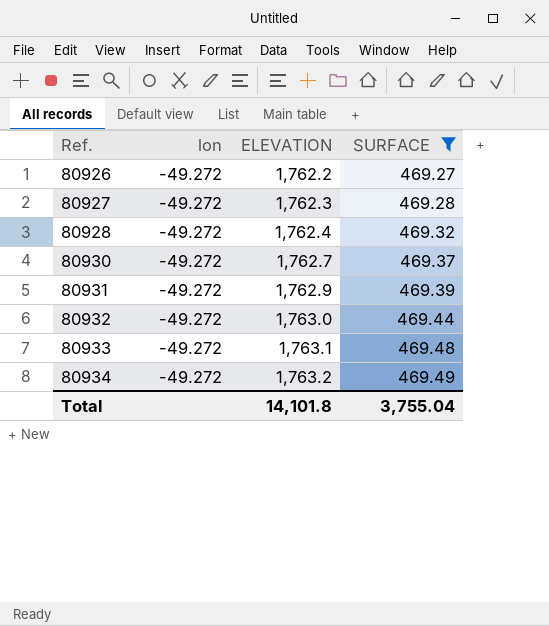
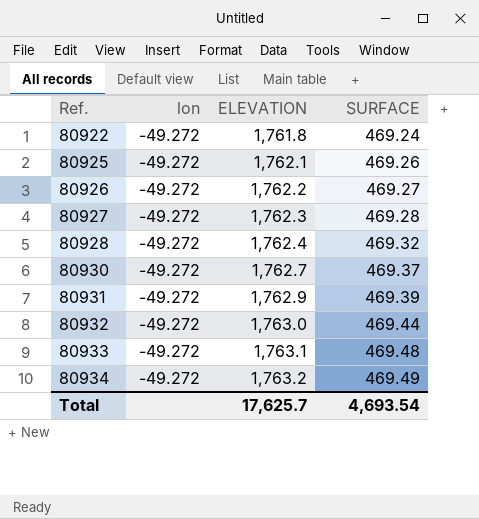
filter: SURFACE >= 469.27 -> none
Total | ELEVATION: 14,101.8 -> 17,625.7
Total | SURFACE: 3,755.04 -> 4,693.54

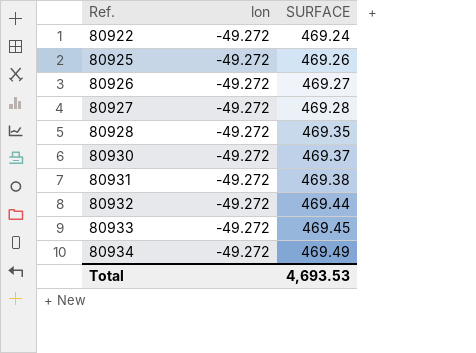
column ELEVATION | position: 3 -> none
80928 | SURFACE: 469.32 -> 469.35
80931 | SURFACE: 469.39 -> 469.38
80933 | SURFACE: 469.48 -> 469.45
Total | SURFACE: 4,693.54 -> 4,693.53

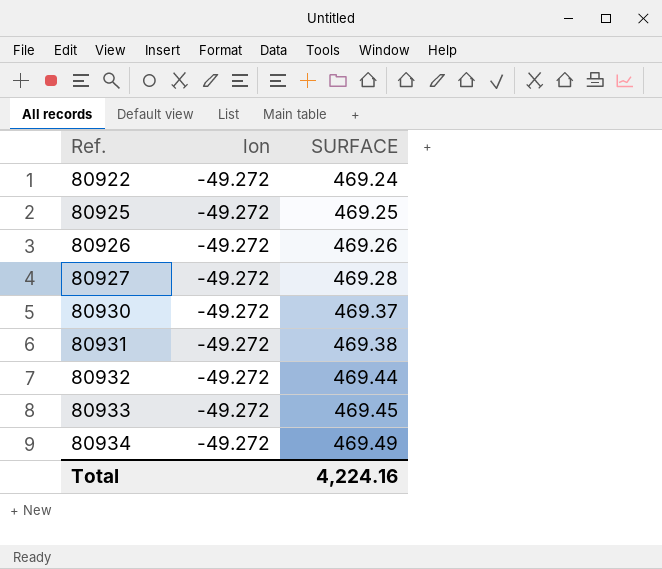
row 80928: -49.272 | 469.35 -> none
80925 | SURFACE: 469.26 -> 469.25
80926 | SURFACE: 469.27 -> 469.26
Total | SURFACE: 4,693.53 -> 4,224.16

